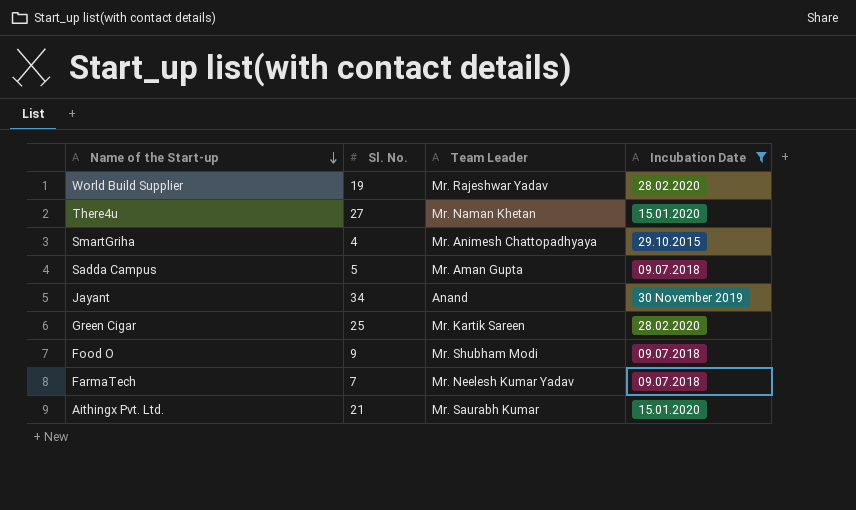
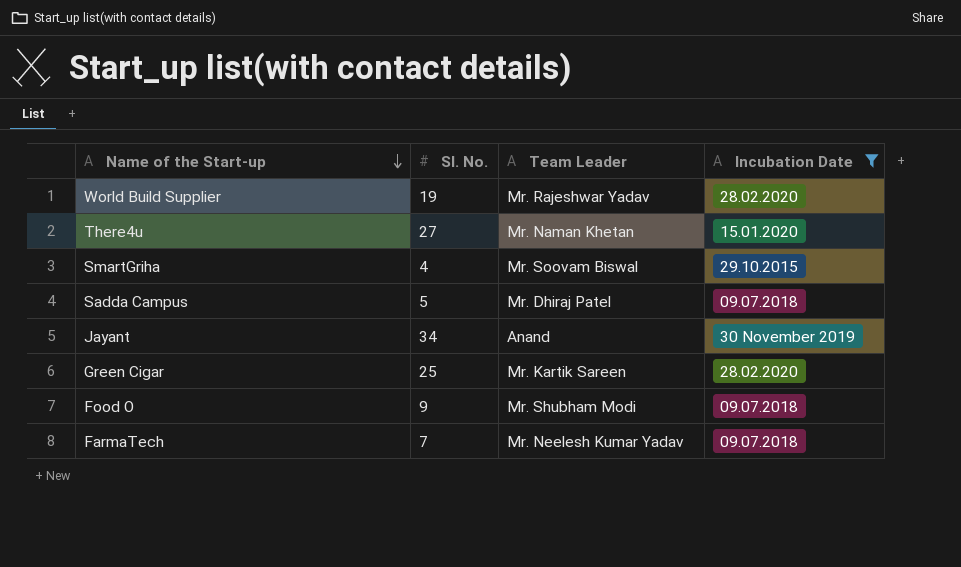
row Aithingx Pvt. Ltd.: 21 | Mr. Saurabh Kumar | 15.01.2020 -> none
SmartGriha | Team Leader: Mr. Animesh Chattopadhyaya -> Mr. Soovam Biswal
Sadda Campus | Team Leader: Mr. Aman Gupta -> Mr. Dhiraj Patel

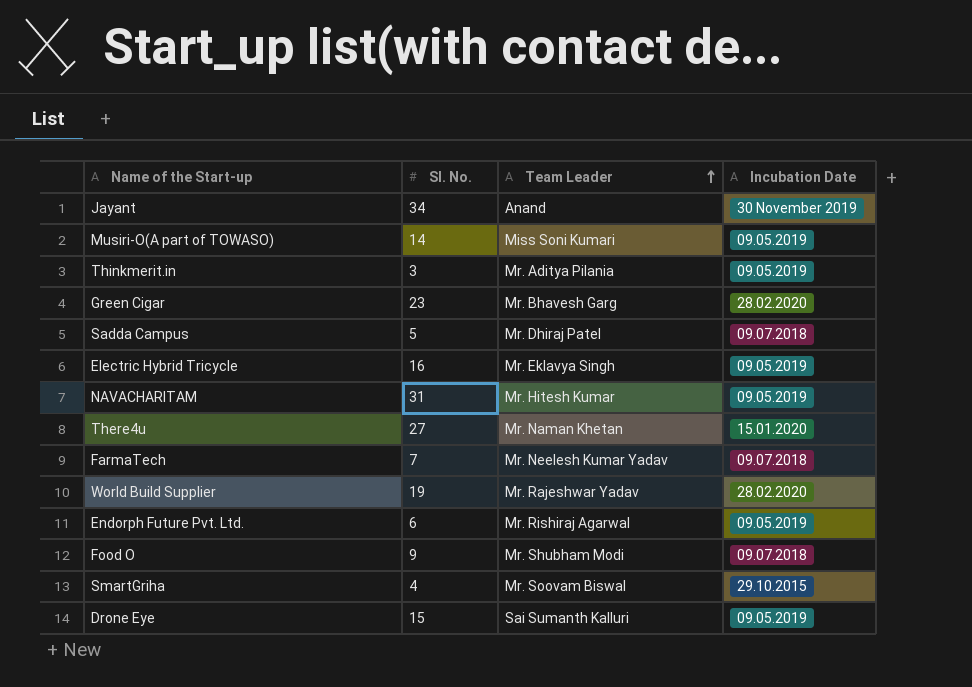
filter: Incubation Date != 09.05.2019 -> none
row order: Name of the Start-up descending -> Team Leader ascending
Green Cigar | Sl. No.: 25 -> 23
Green Cigar | Team Leader: Mr. Kartik Sareen -> Mr. Bhavesh Garg

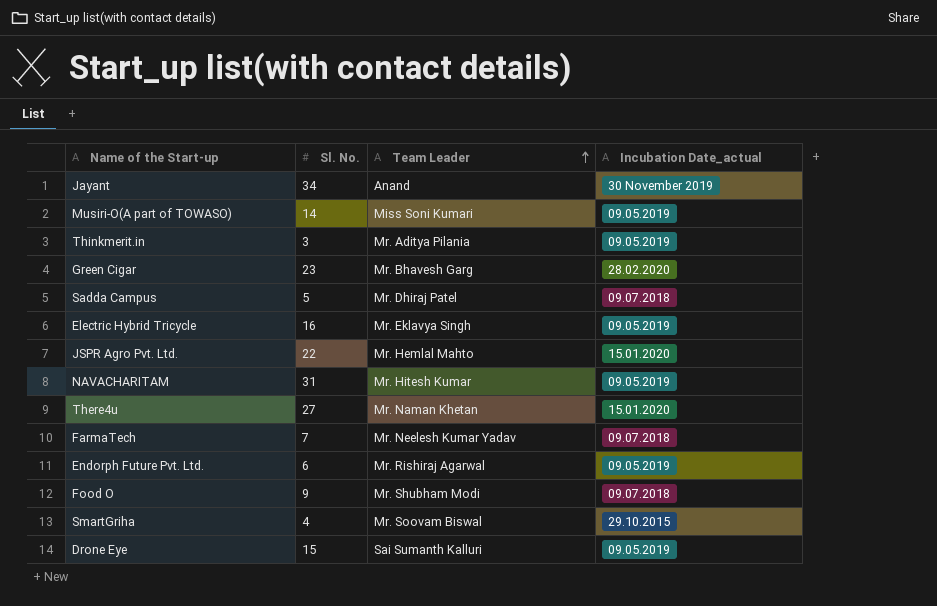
column name: Incubation Date -> Incubation Date_actual
row World Build Supplier: 19 | Mr. Rajeshwar Yadav | 28.02.2020 -> none
row JSPR Agro Pvt. Ltd.: none -> 22 | Mr. Hemlal Mahto | 15.01.2020

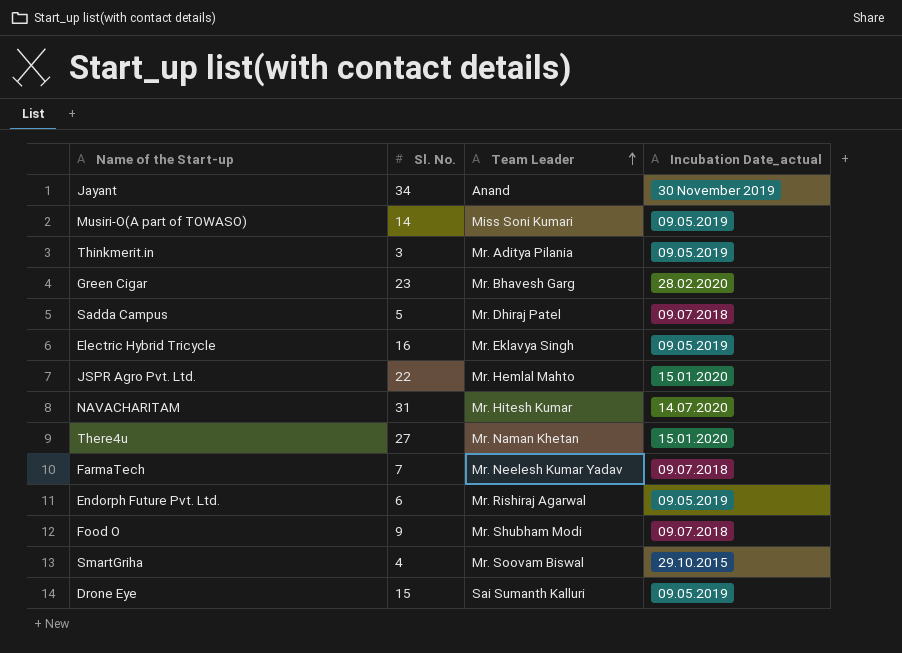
NAVACHARITAM | Incubation Date_actual: 09.05.2019 -> 14.07.2020

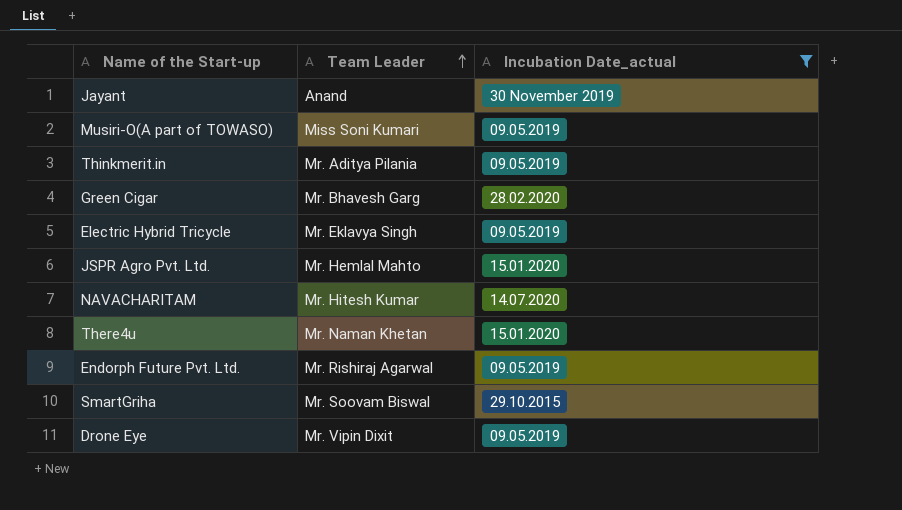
filter: none -> Incubation Date_actual != 09.07.2018
column Sl. No. | position: 2 -> none
Drone Eye | Team Leader: Sai Sumanth Kalluri -> Mr. Vipin Dixit

